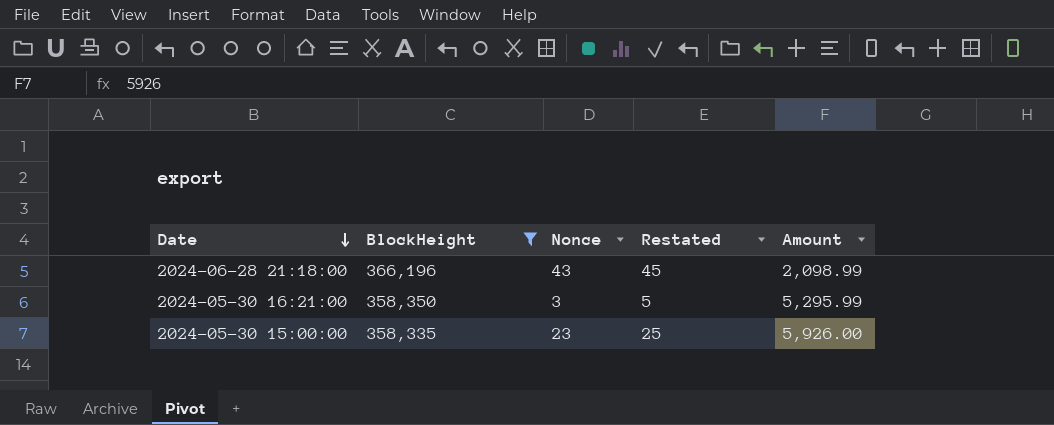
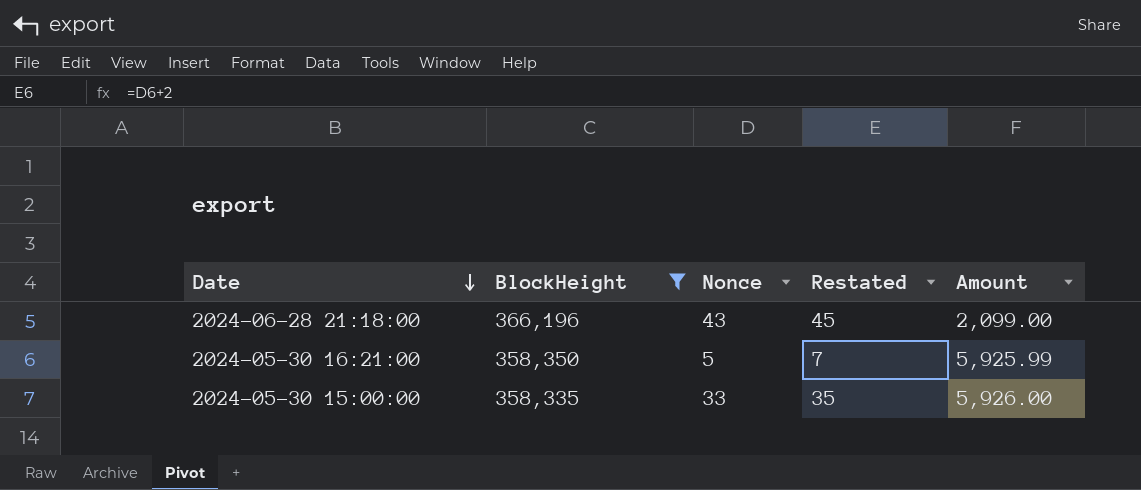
2024-06-28 21:18:00 | Amount: 2,098.99 -> 2,099.00
2024-05-30 16:21:00 | Nonce: 3 -> 5
2024-05-30 16:21:00 | Restated: 5 -> 7
2024-05-30 16:21:00 | Amount: 5,295.99 -> 5,925.99
2024-05-30 15:00:00 | Nonce: 23 -> 33
2024-05-30 15:00:00 | Restated: 25 -> 35

